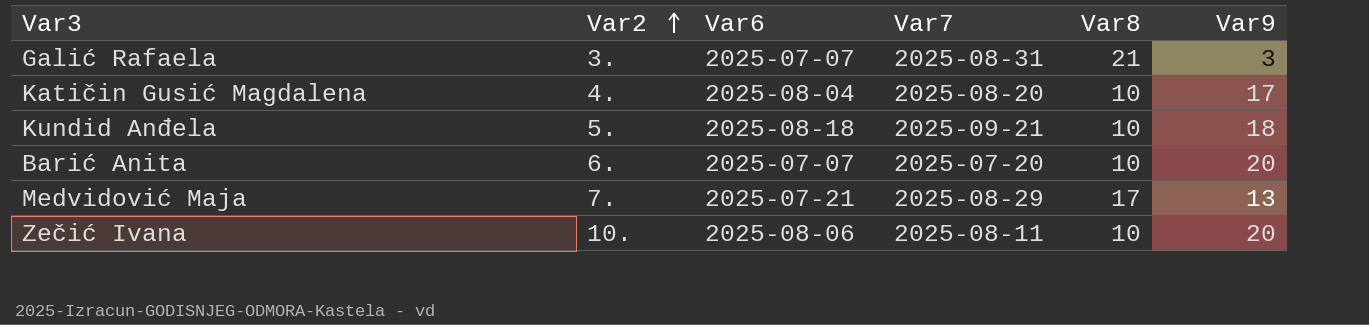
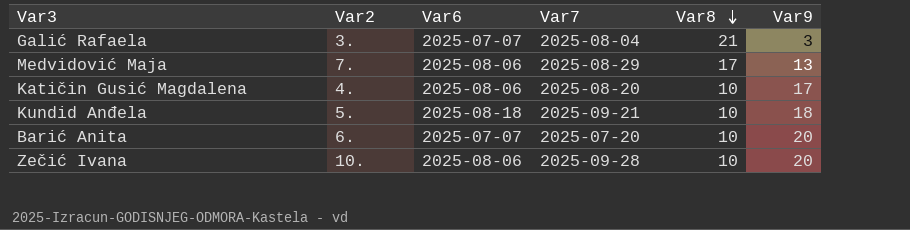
row order: Var2 ascending -> Var8 descending
Galić Rafaela | Var7: 2025-08-31 -> 2025-08-04
Medvidović Maja | Var6: 2025-07-21 -> 2025-08-06
Katičin Gusić Magdalena | Var6: 2025-08-04 -> 2025-08-06
Zečić Ivana | Var7: 2025-08-11 -> 2025-09-28

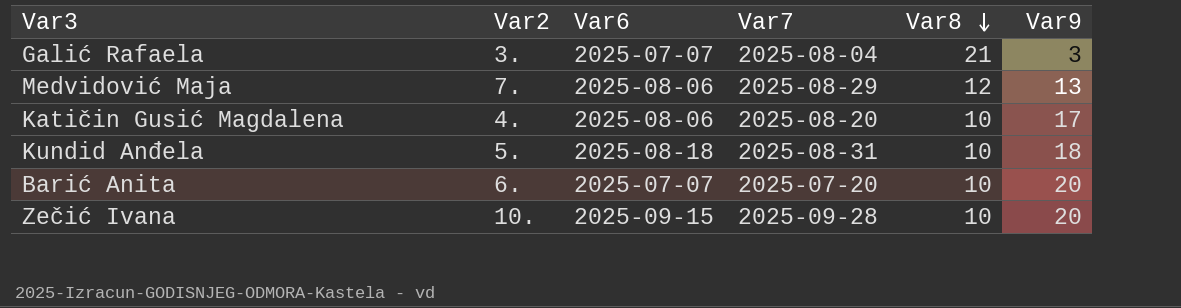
Medvidović Maja | Var8: 17 -> 12
Kundid Anđela | Var7: 2025-09-21 -> 2025-08-31
Zečić Ivana | Var6: 2025-08-06 -> 2025-09-15

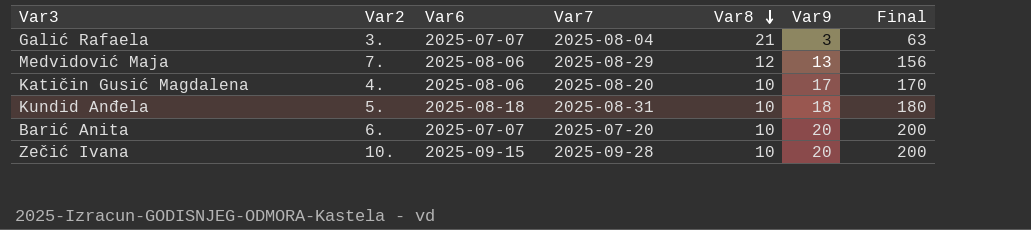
column Final | formula: none -> [Var8] * [Var9]

